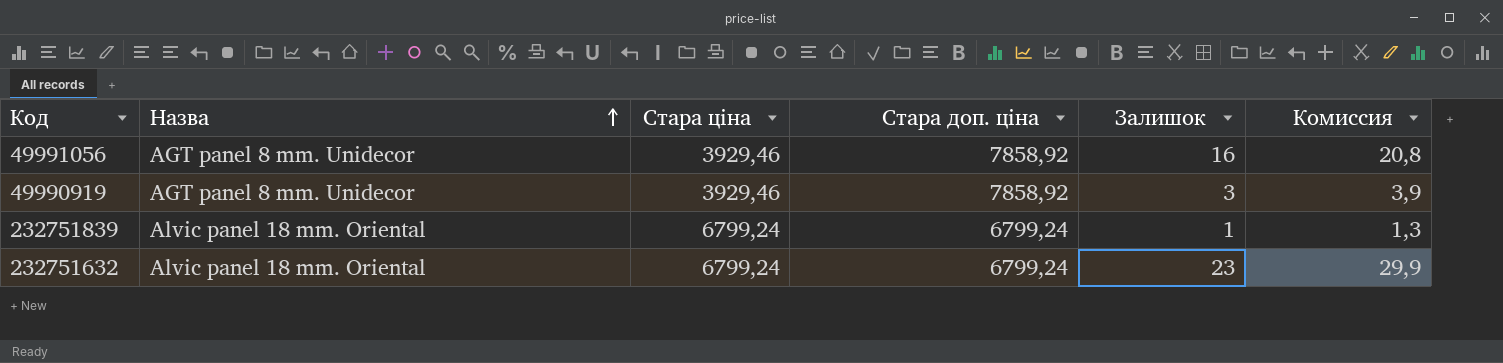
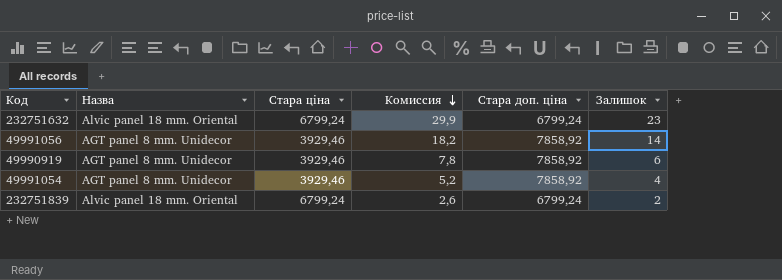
row order: Назва ascending -> Комиссия descending
column Комиссия | position: 6 -> 4
49991056 | Комиссия: 20,8 -> 18,2
49991056 | Залишок: 16 -> 14
49990919 | Комиссия: 3,9 -> 7,8
49990919 | Залишок: 3 -> 6
row 49991054: none -> AGT panel 8 mm. Unidecor | 3929,46 | 5,2 | 7858,92 | 4
232751839 | Комиссия: 1,3 -> 2,6
232751839 | Залишок: 1 -> 2

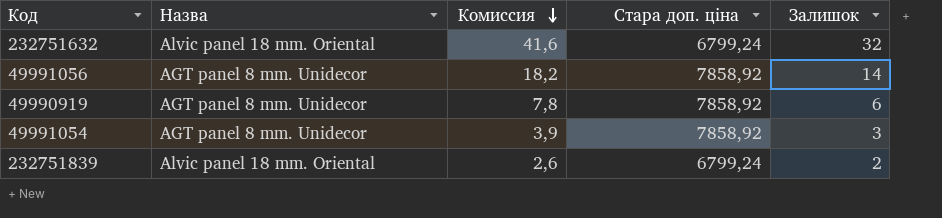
column Стара ціна | position: 3 -> none
232751632 | Комиссия: 29,9 -> 41,6
232751632 | Залишок: 23 -> 32
49991054 | Комиссия: 5,2 -> 3,9
49991054 | Залишок: 4 -> 3

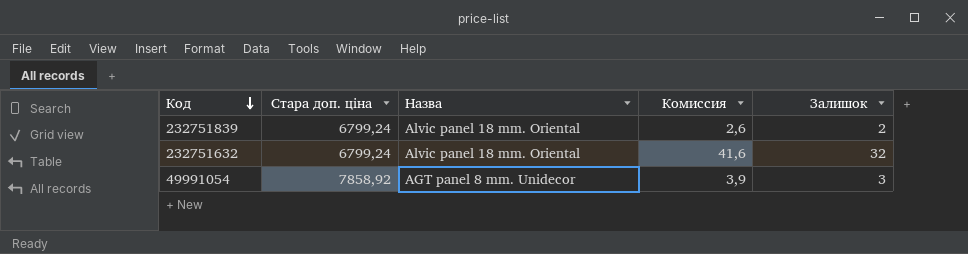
row order: Комиссия descending -> Код descending
column Стара доп. ціна | position: 4 -> 2
row 49991056: AGT panel 8 mm. Unidecor | 18,2 | 7858,92 | 14 -> none
row 49990919: AGT panel 8 mm. Unidecor | 7,8 | 7858,92 | 6 -> none

